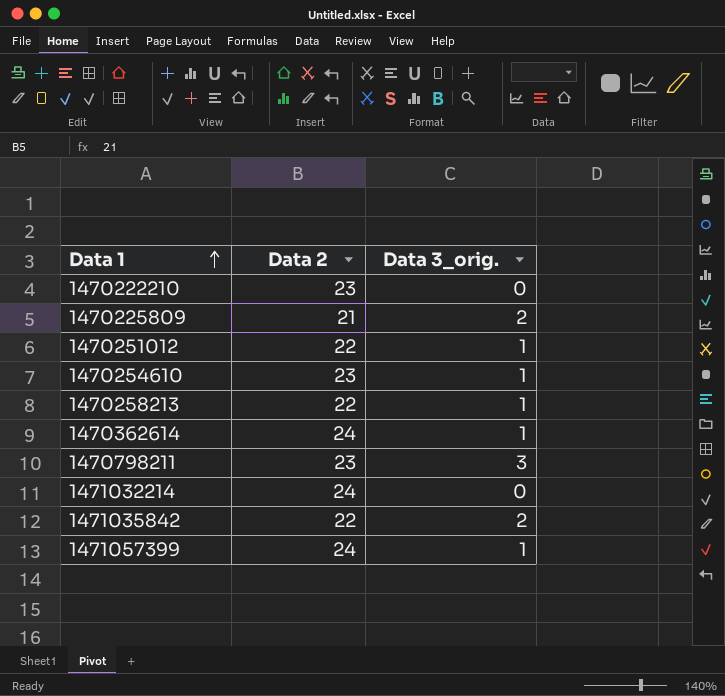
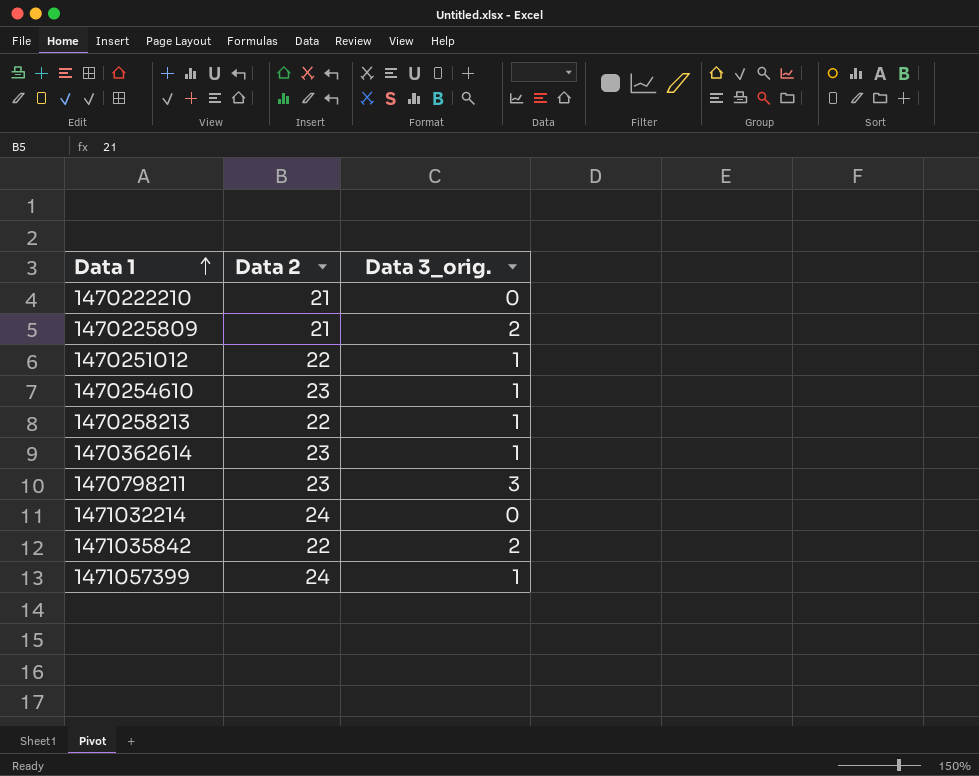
1470222210 | Data 2: 23 -> 21
1470362614 | Data 2: 24 -> 23

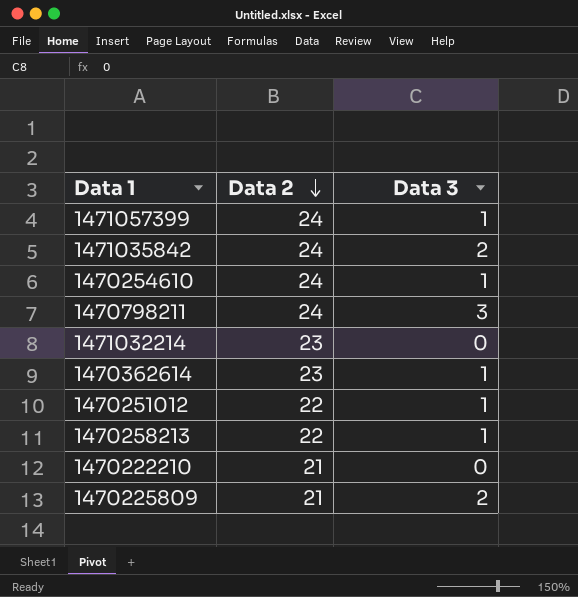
row order: Data 1 ascending -> Data 2 descending
column name: Data 3_orig. -> Data 3
1471035842 | Data 2: 22 -> 24
1470254610 | Data 2: 23 -> 24
1470798211 | Data 2: 23 -> 24
1471032214 | Data 2: 24 -> 23

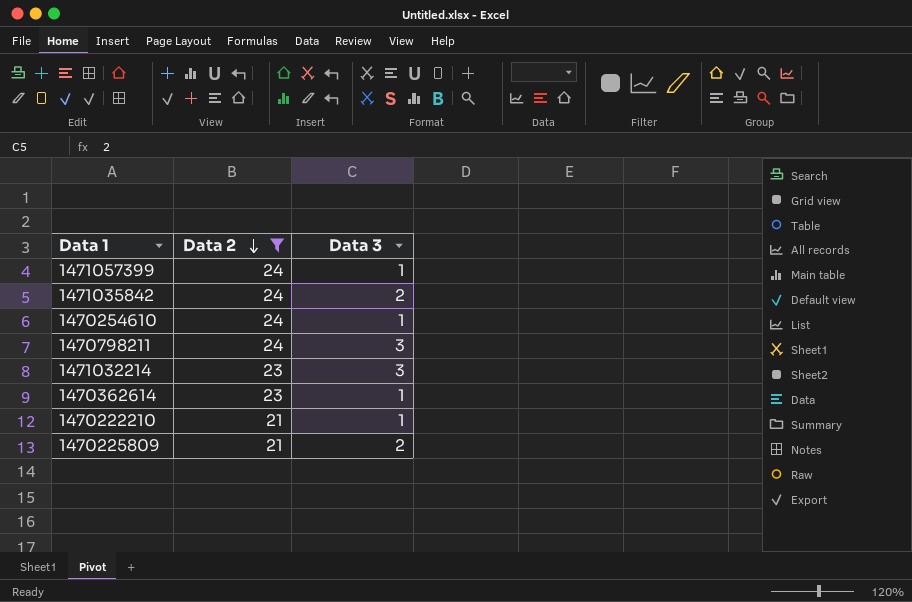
filter: none -> Data 2 != 22
1471032214 | Data 3: 0 -> 3
1470222210 | Data 3: 0 -> 1

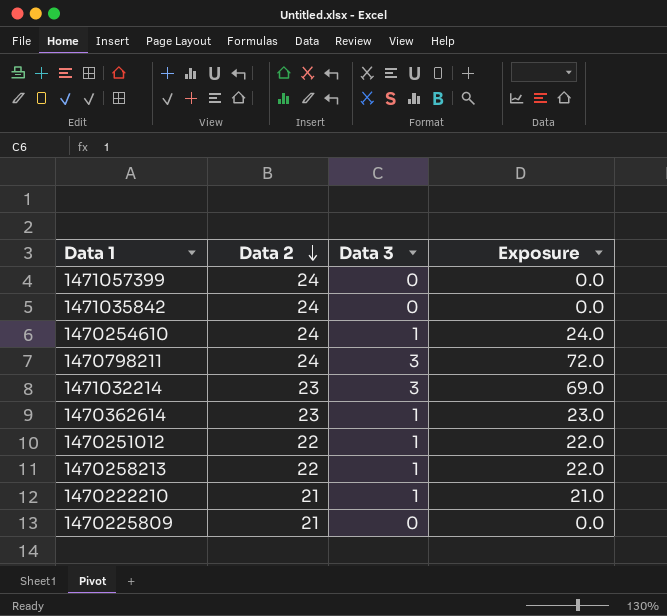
filter: Data 2 != 22 -> none
column Exposure | formula: none -> [Data 2] * [Data 3]
1471057399 | Data 3: 1 -> 0
1471035842 | Data 3: 2 -> 0
1470225809 | Data 3: 2 -> 0

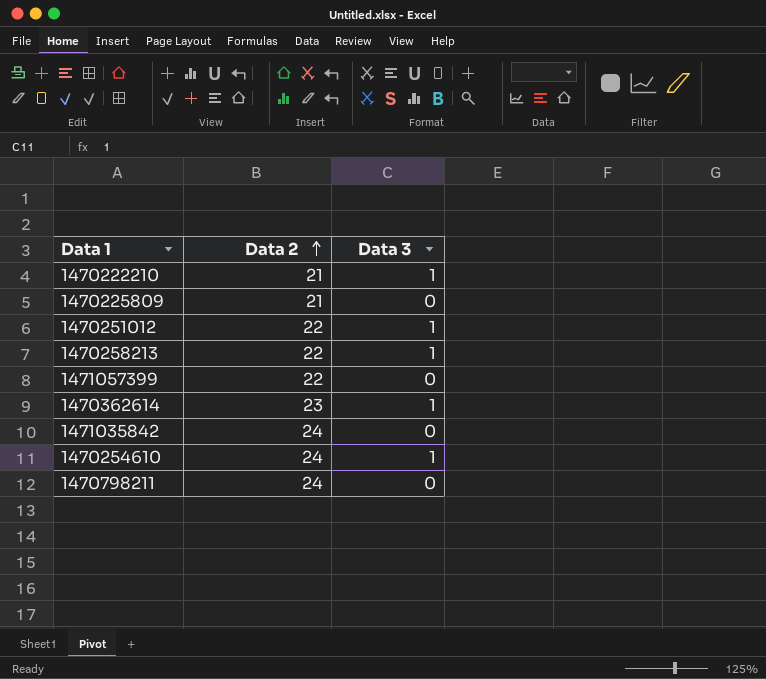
row order: Data 2 descending -> Data 2 ascending
column Exposure | formula: [Data 2] * [Data 3] -> none
row 1471032214: 23 | 3 | 69.0 -> none
1471057399 | Data 2: 24 -> 22
1470798211 | Data 3: 3 -> 0

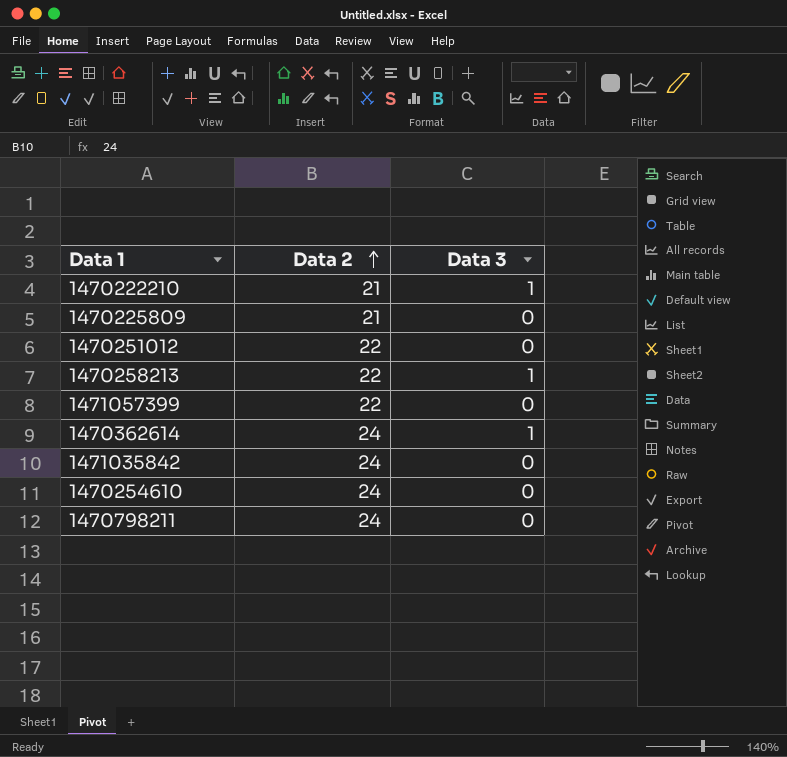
1470251012 | Data 3: 1 -> 0
1470362614 | Data 2: 23 -> 24
1470254610 | Data 3: 1 -> 0

